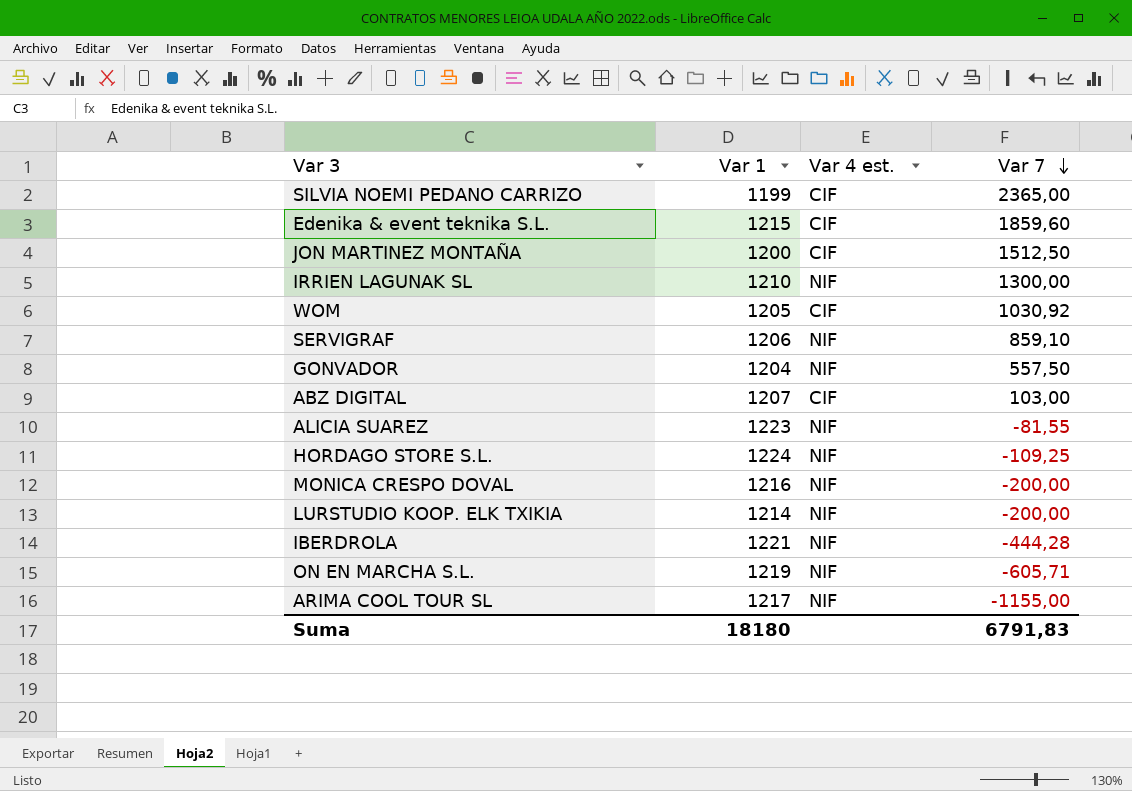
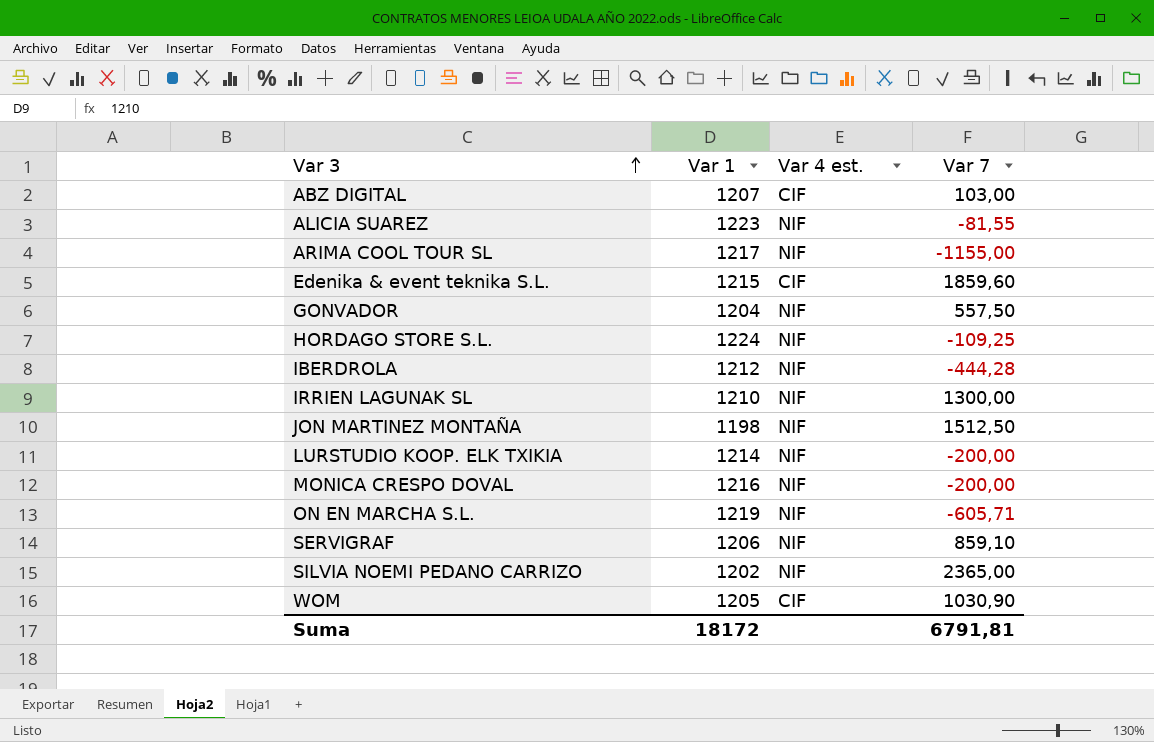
row order: Var 7 descending -> Var 3 ascending
IBERDROLA | Var 1: 1221 -> 1212
JON MARTINEZ MONTAÑA | Var 1: 1200 -> 1198
JON MARTINEZ MONTAÑA | Var 4 est.: CIF -> NIF
SILVIA NOEMI PEDANO CARRIZO | Var 1: 1199 -> 1202
SILVIA NOEMI PEDANO CARRIZO | Var 4 est.: CIF -> NIF
WOM | Var 7: 1030,92 -> 1030,90
Suma | Var 1: 18180 -> 18172
Suma | Var 7: 6791,83 -> 6791,81

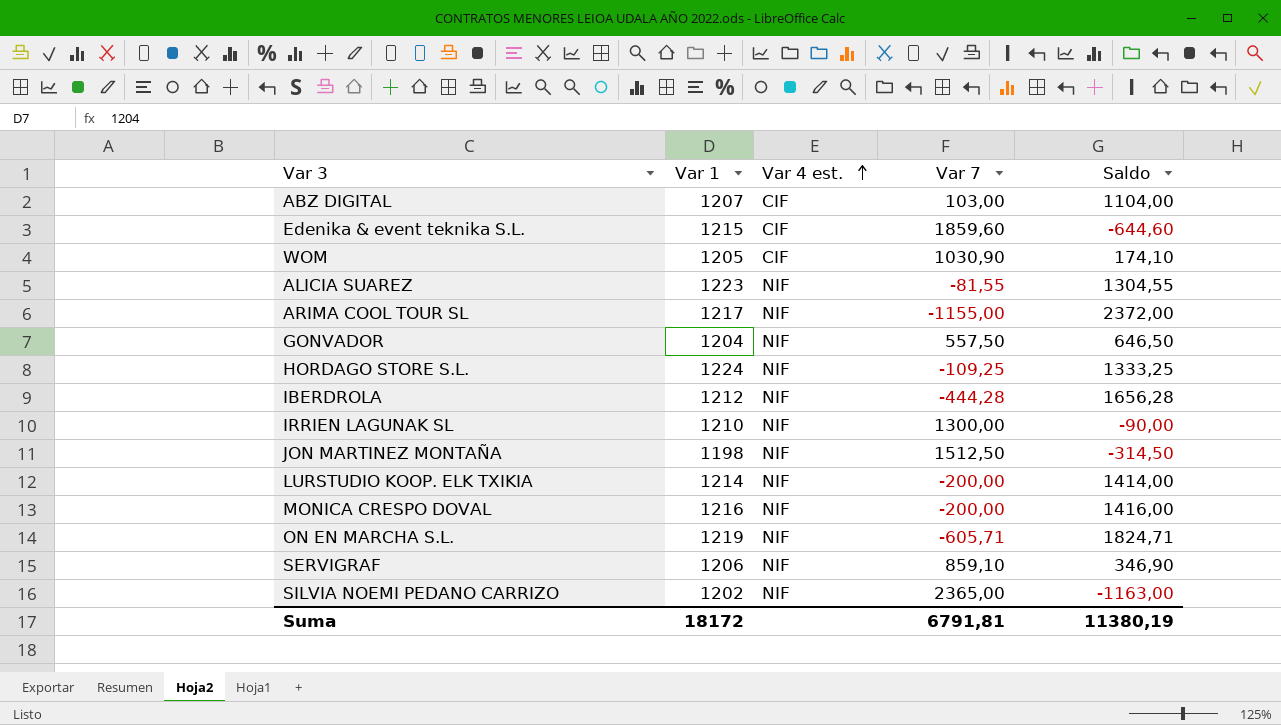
row order: Var 3 ascending -> Var 4 est. ascending
column Saldo | formula: none -> [Var 1] - [Var 7]

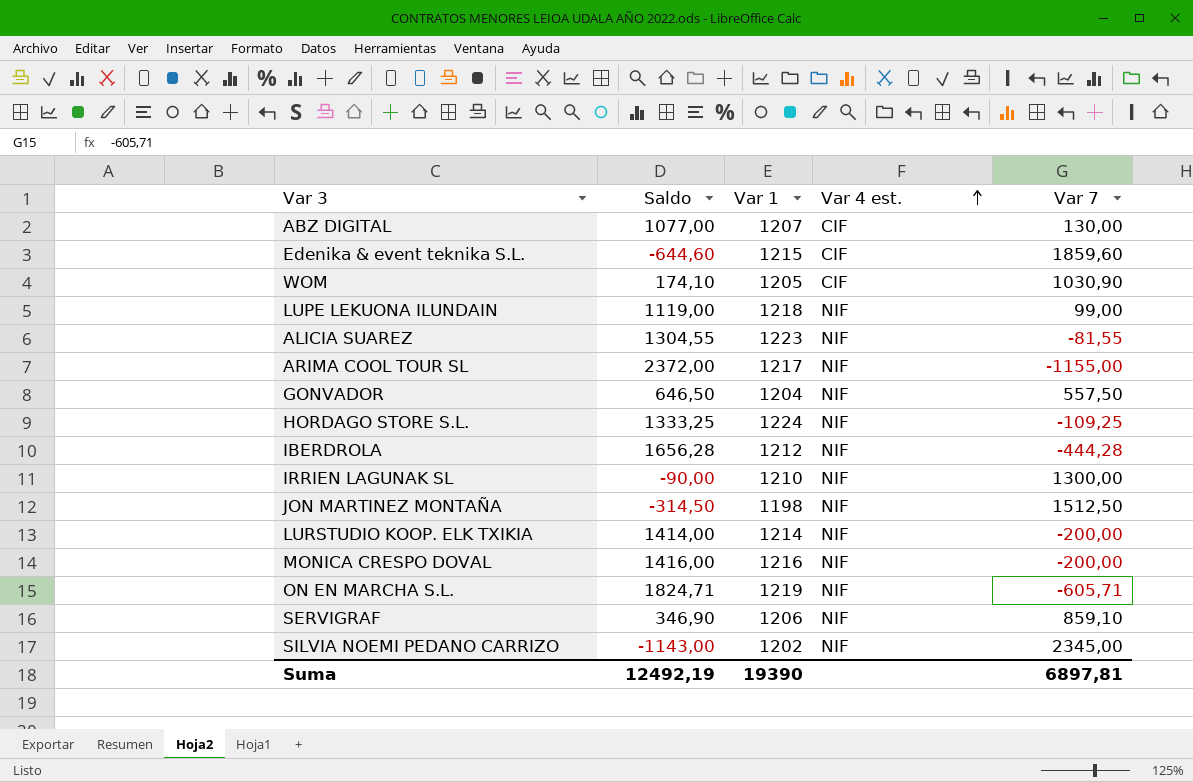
column Saldo | position: 5 -> 2
ABZ DIGITAL | Saldo: 1104,00 -> 1077,00
ABZ DIGITAL | Var 7: 103,00 -> 130,00
row LUPE LEKUONA ILUNDAIN: none -> 1119,00 | 1218 | NIF | 99,00
SILVIA NOEMI PEDANO CARRIZO | Saldo: -1163,00 -> -1143,00
SILVIA NOEMI PEDANO CARRIZO | Var 7: 2365,00 -> 2345,00
Suma | Saldo: 11380,19 -> 12492,19
Suma | Var 1: 18172 -> 19390
Suma | Var 7: 6791,81 -> 6897,81

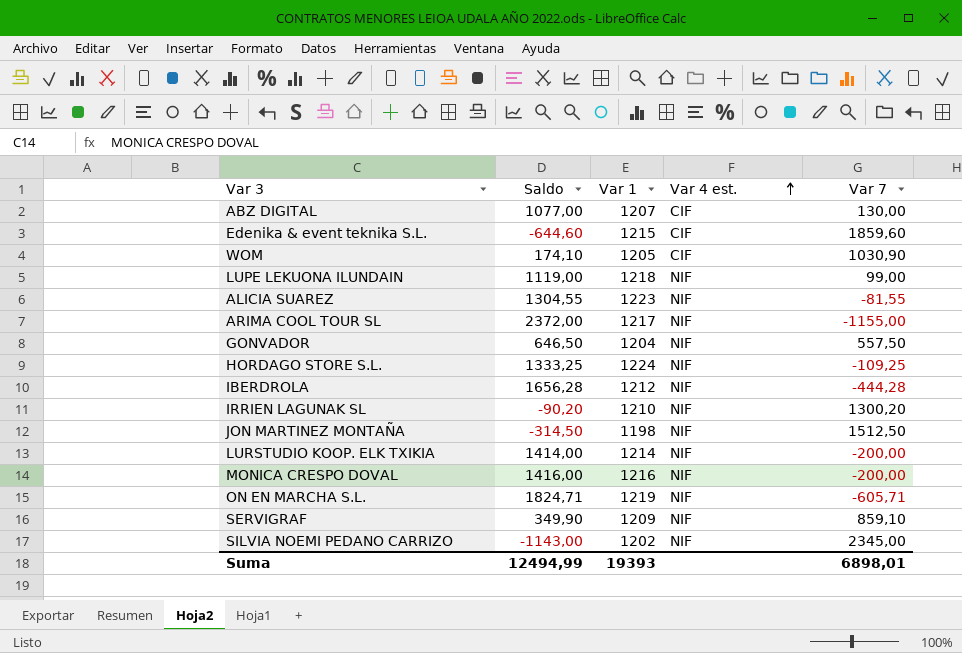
IRRIEN LAGUNAK SL | Saldo: -90,00 -> -90,20
IRRIEN LAGUNAK SL | Var 7: 1300,00 -> 1300,20
SERVIGRAF | Saldo: 346,90 -> 349,90
SERVIGRAF | Var 1: 1206 -> 1209
Suma | Saldo: 12492,19 -> 12494,99
Suma | Var 1: 19390 -> 19393
Suma | Var 7: 6897,81 -> 6898,01

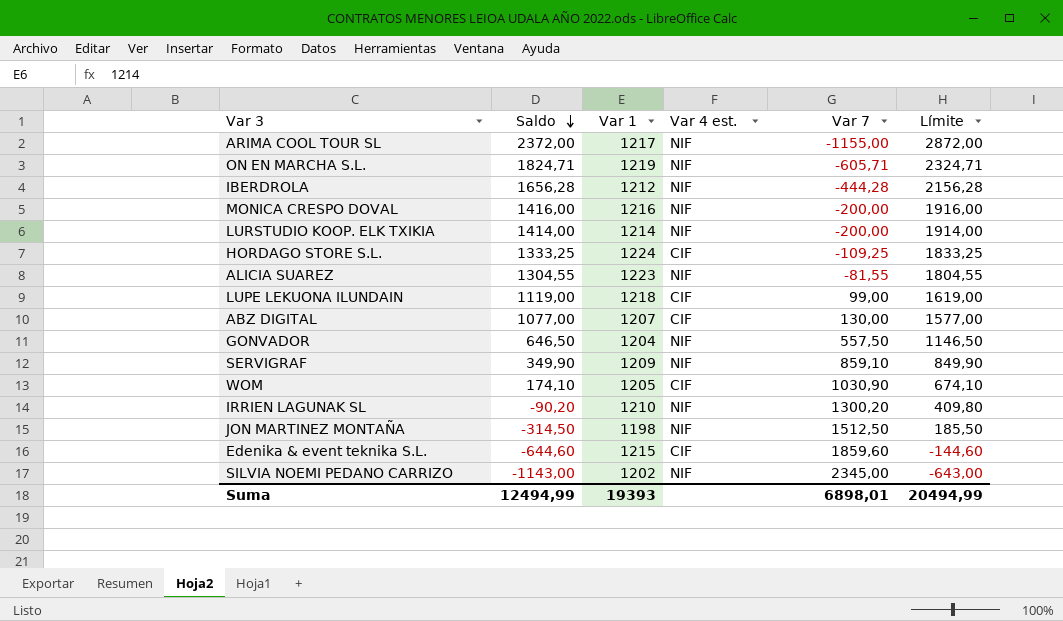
row order: Var 4 est. ascending -> Saldo descending
column Límite | formula: none -> [Saldo] + 500
HORDAGO STORE S.L. | Var 4 est.: NIF -> CIF
LUPE LEKUONA ILUNDAIN | Var 4 est.: NIF -> CIF

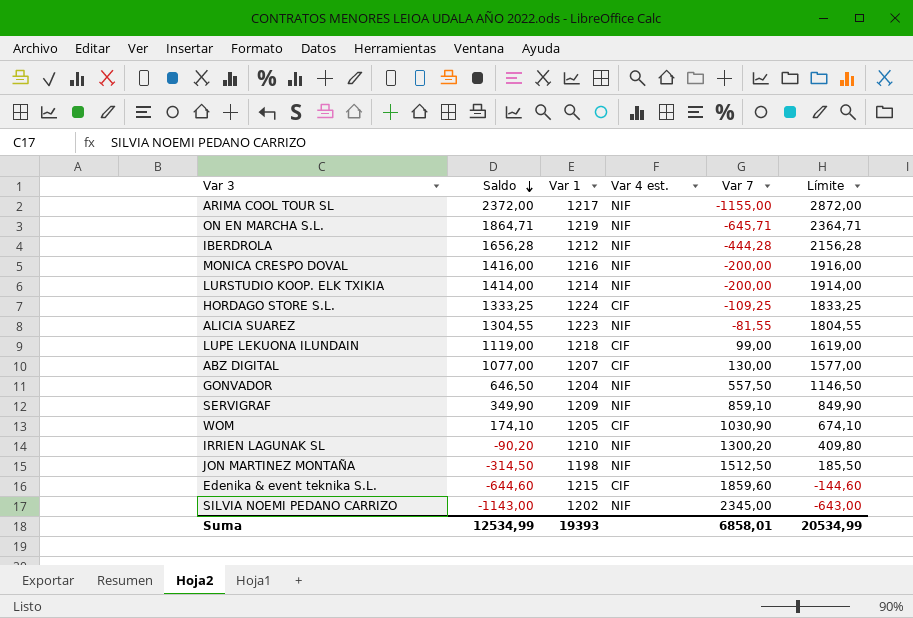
ON EN MARCHA S.L. | Saldo: 1824,71 -> 1864,71
ON EN MARCHA S.L. | Var 7: -605,71 -> -645,71
ON EN MARCHA S.L. | Límite: 2324,71 -> 2364,71
Suma | Saldo: 12494,99 -> 12534,99
Suma | Var 7: 6898,01 -> 6858,01
Suma | Límite: 20494,99 -> 20534,99

